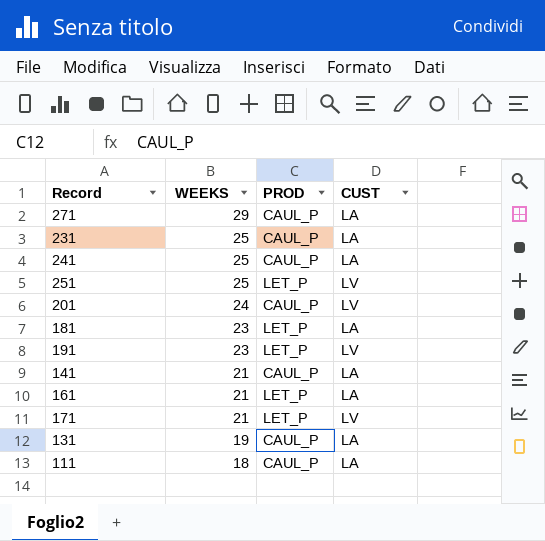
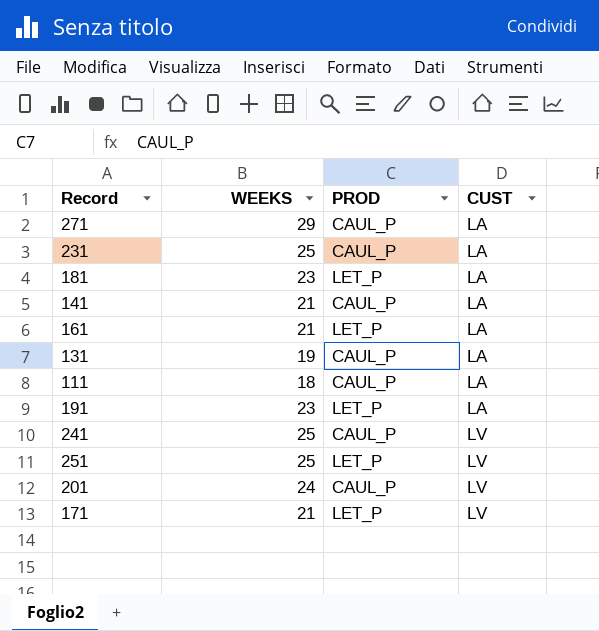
row order: WEEKS descending -> CUST ascending
191 | CUST: LV -> LA
241 | CUST: LA -> LV

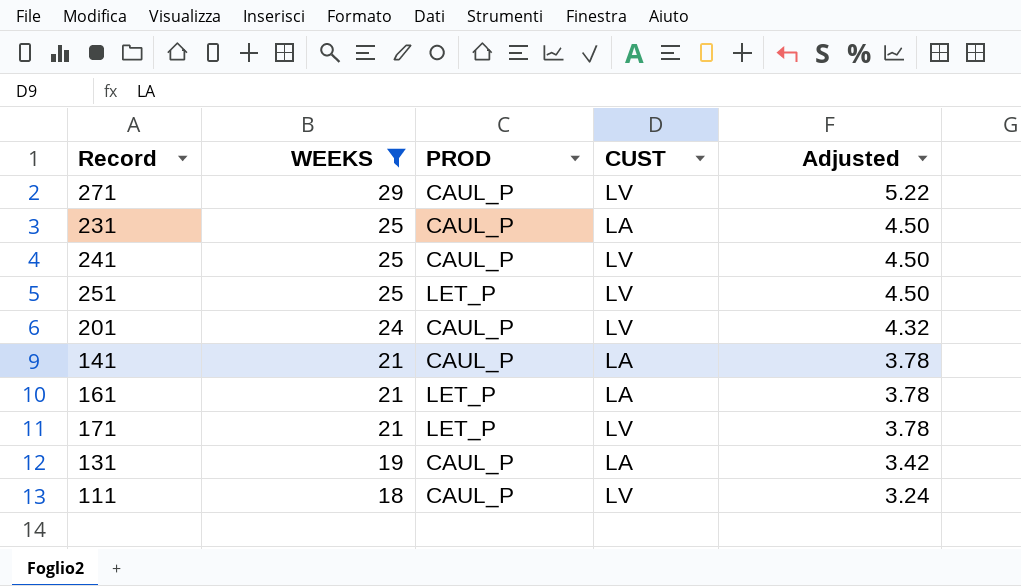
filter: none -> WEEKS != 23
row order: CUST ascending -> WEEKS descending
column Adjusted | formula: none -> [WEEKS] * 0.18
271 | CUST: LA -> LV
111 | CUST: LA -> LV

